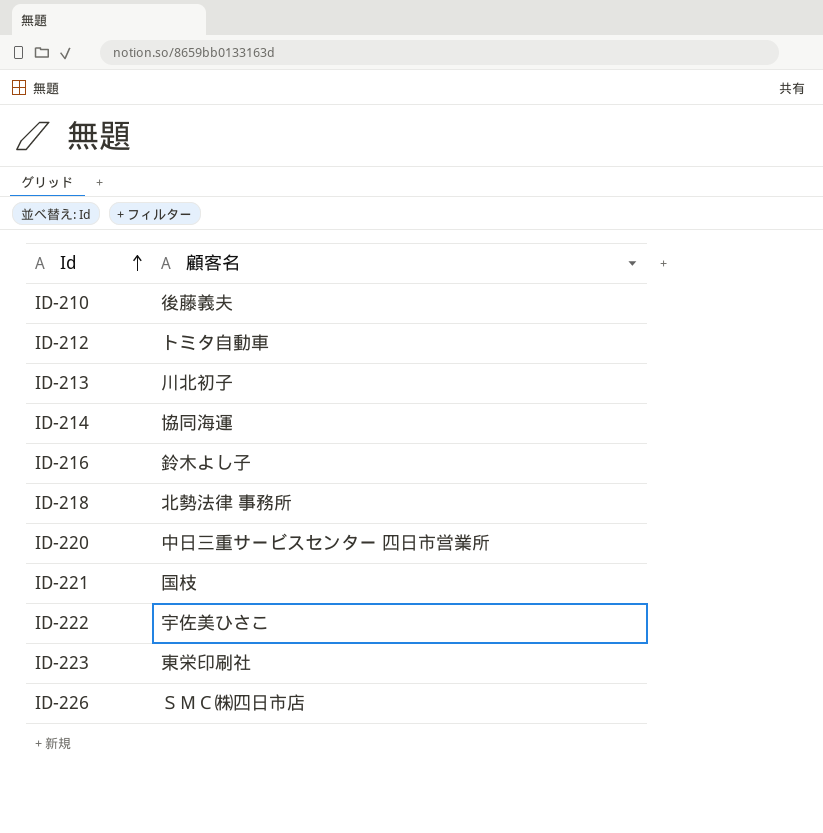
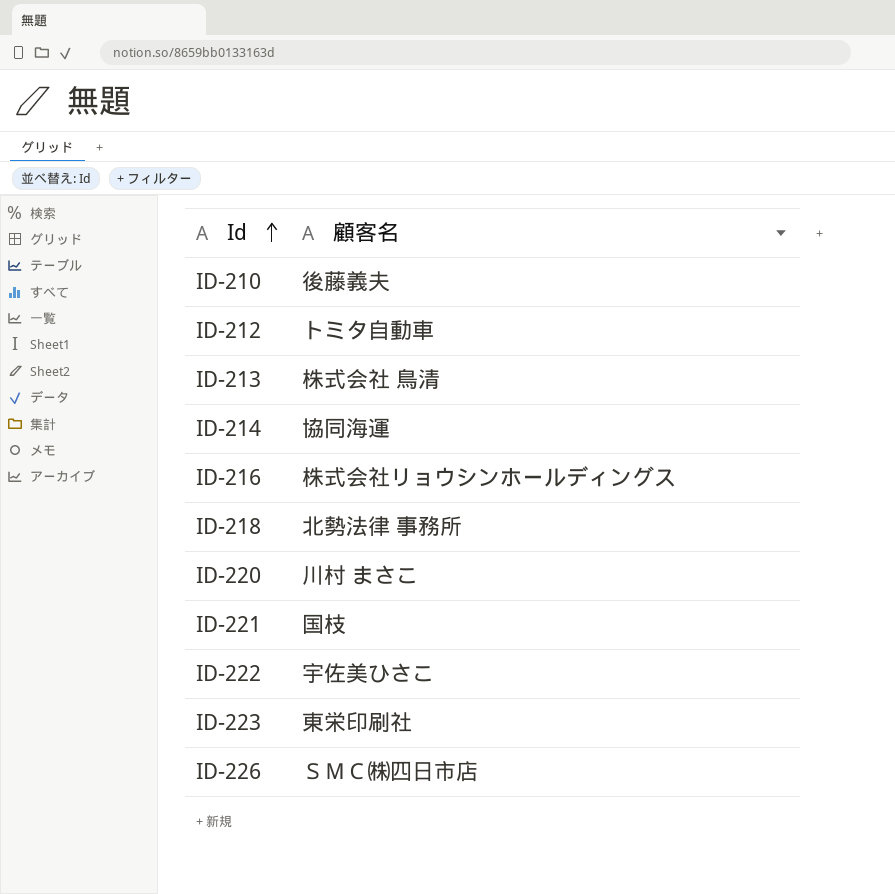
ID-213 | 顧客名: 川北初子 -> 株式会社 鳥清
ID-216 | 顧客名: 鈴木よし子 -> 株式会社リョウシンホールディングス
ID-220 | 顧客名: 中日三重サービスセンター 四日市営業所 -> 川村 まさこ

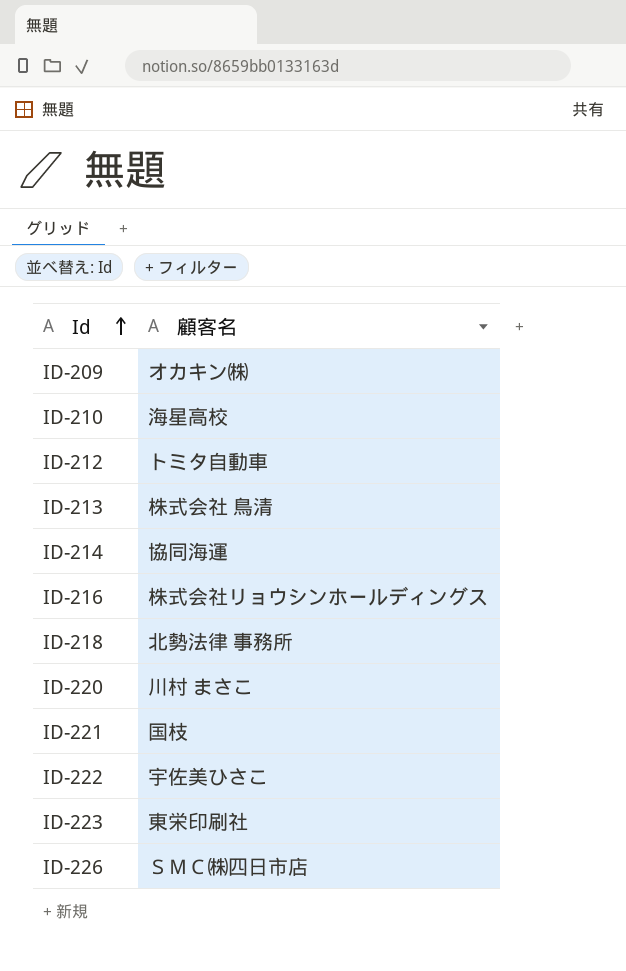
row ID-209: none -> オカキン㈱
ID-210 | 顧客名: 後藤義夫 -> 海星高校

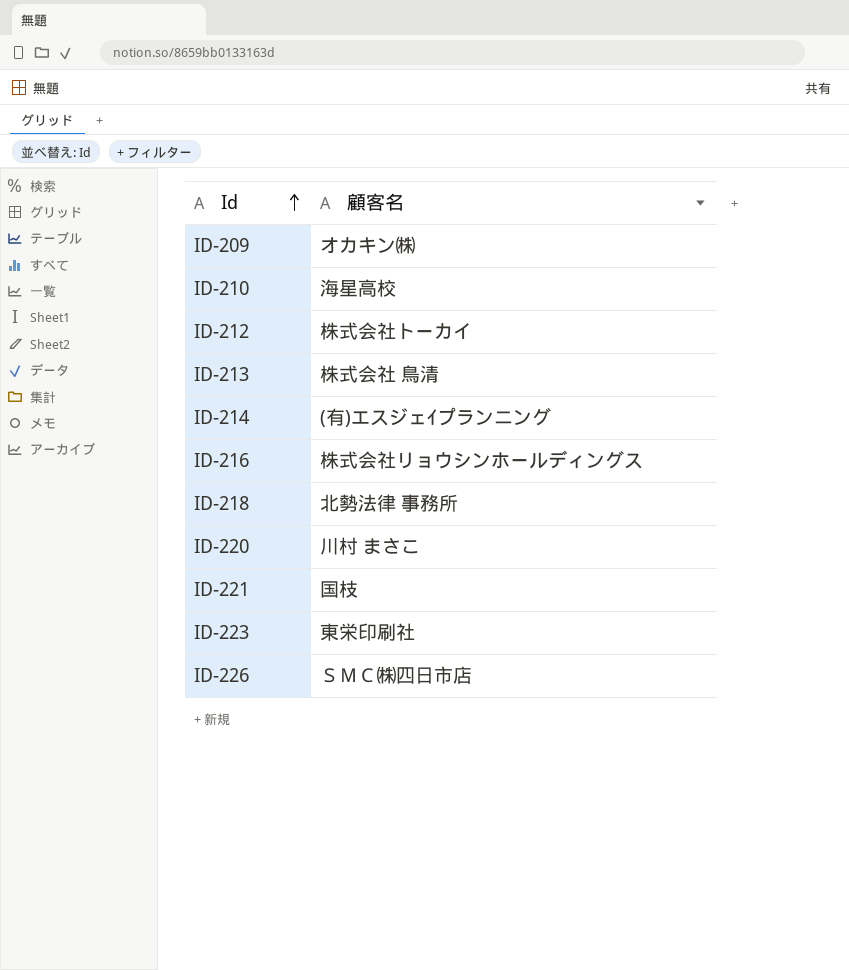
row ID-222: 宇佐美ひさこ -> none
ID-212 | 顧客名: トミタ自動車 -> 株式会社トーカイ
ID-214 | 顧客名: 協同海運 -> (有)エスジェｲプランニング

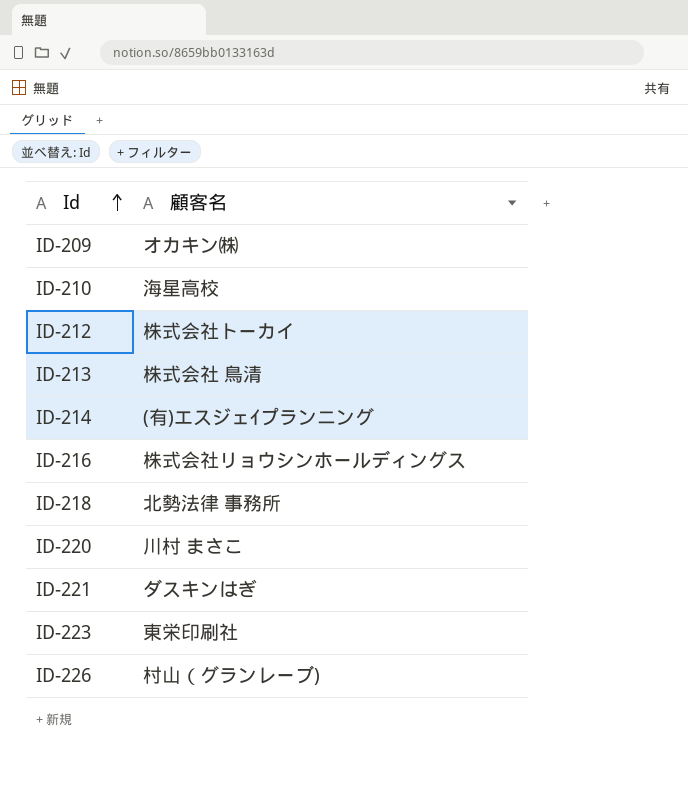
ID-221 | 顧客名: 国枝 -> ダスキンはぎ
ID-226 | 顧客名: ＳＭＣ㈱四日市店 -> 村山（グランレーブ)

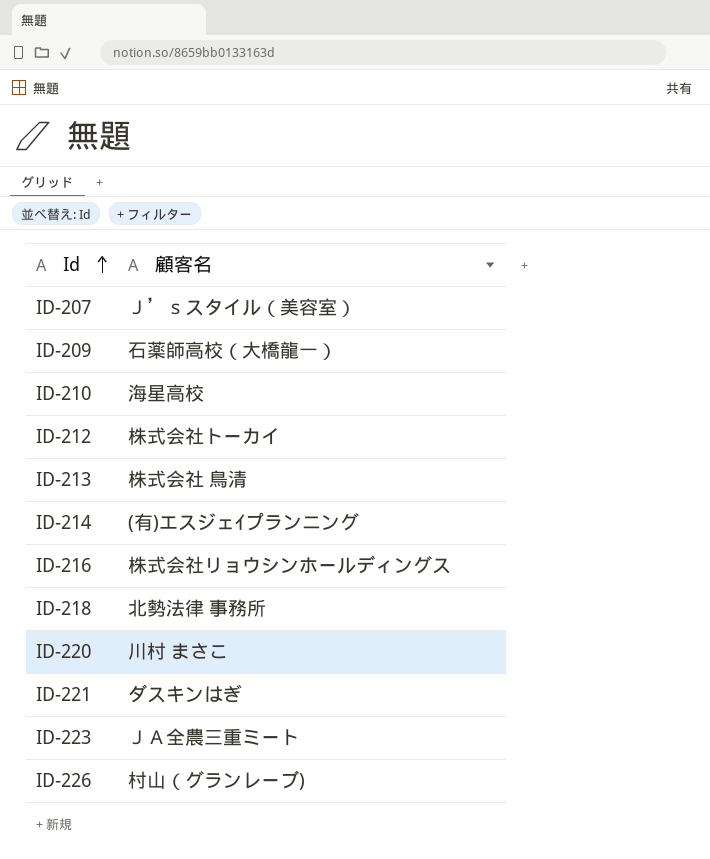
row ID-207: none -> Ｊ’ｓスタイル（美容室）
ID-209 | 顧客名: オカキン㈱ -> 石薬師高校（大橋龍一）
ID-223 | 顧客名: 東栄印刷社 -> ＪＡ全農三重ミート

